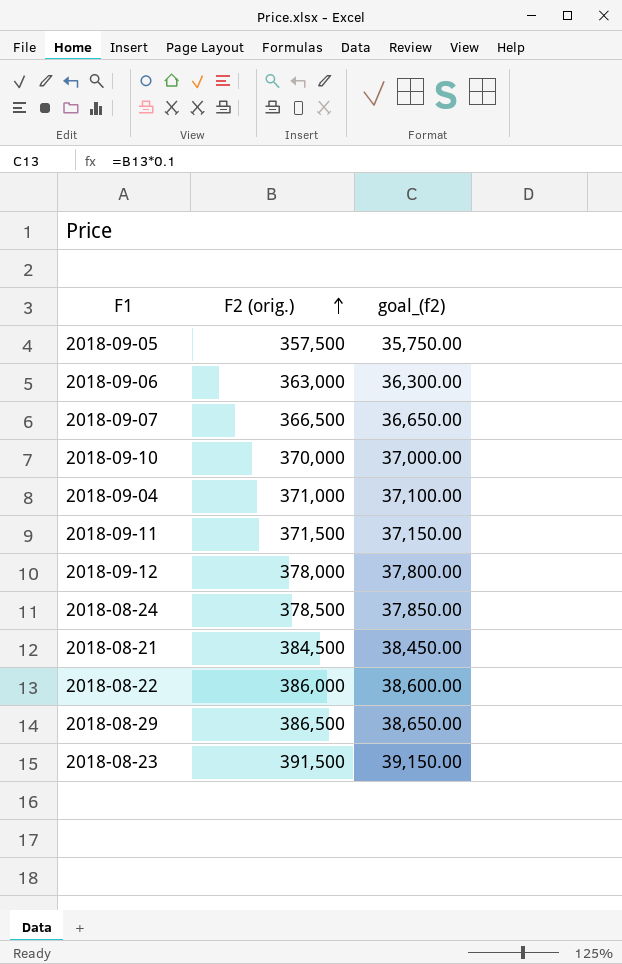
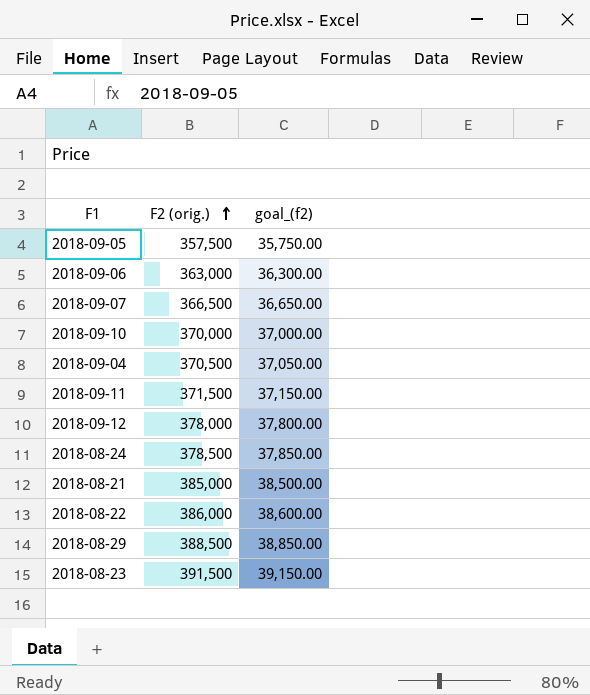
2018-09-04 | F2 (orig.): 371,000 -> 370,500
2018-09-04 | goal_(f2): 37,100.00 -> 37,050.00
2018-08-21 | F2 (orig.): 384,500 -> 385,000
2018-08-21 | goal_(f2): 38,450.00 -> 38,500.00
2018-08-29 | F2 (orig.): 386,500 -> 388,500
2018-08-29 | goal_(f2): 38,650.00 -> 38,850.00

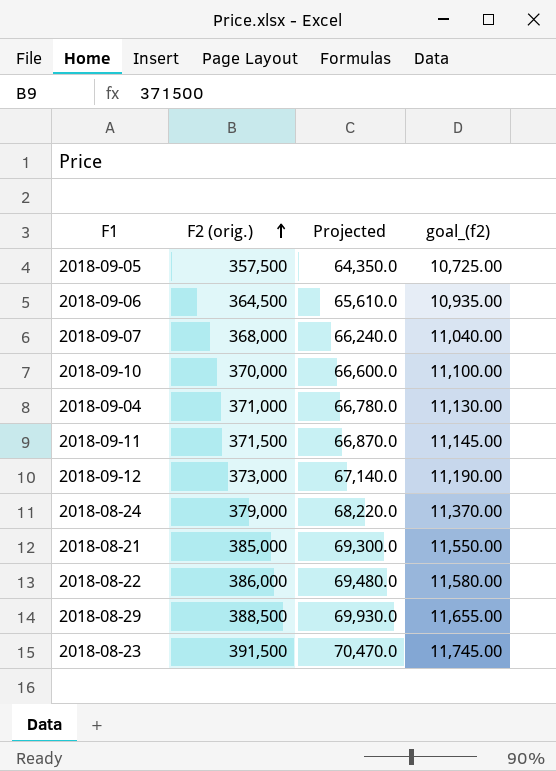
column Projected | formula: none -> [F2 (orig.)] * 0.18
column goal_(f2) | formula: [F2 (orig.)] * 0.1 -> [F2 (orig.)] * 0.03
2018-09-06 | F2 (orig.): 363,000 -> 364,500
2018-09-07 | F2 (orig.): 366,500 -> 368,000
2018-09-04 | F2 (orig.): 370,500 -> 371,000
2018-09-12 | F2 (orig.): 378,000 -> 373,000
2018-08-24 | F2 (orig.): 378,500 -> 379,000

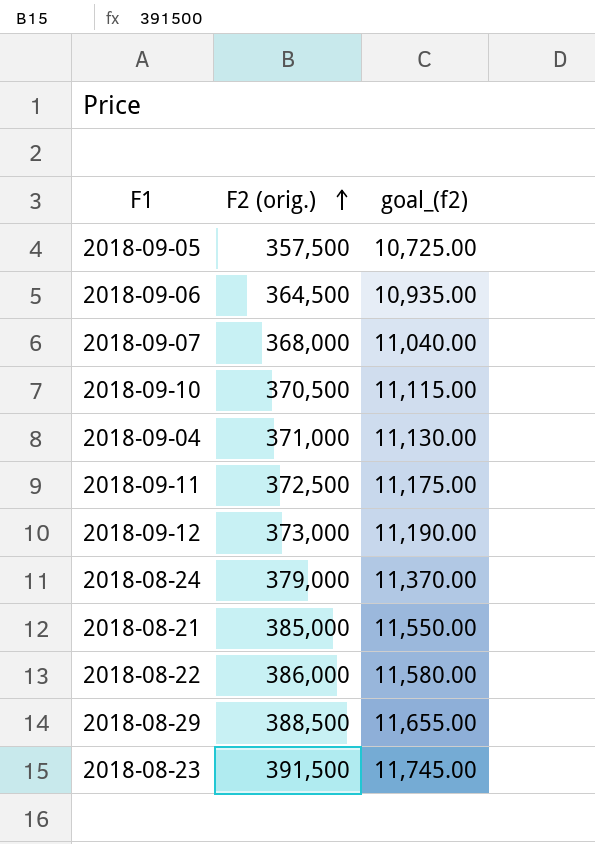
column Projected | formula: [F2 (orig.)] * 0.18 -> none
2018-09-10 | F2 (orig.): 370,000 -> 370,500
2018-09-10 | goal_(f2): 11,100.00 -> 11,115.00
2018-09-11 | F2 (orig.): 371,500 -> 372,500
2018-09-11 | goal_(f2): 11,145.00 -> 11,175.00

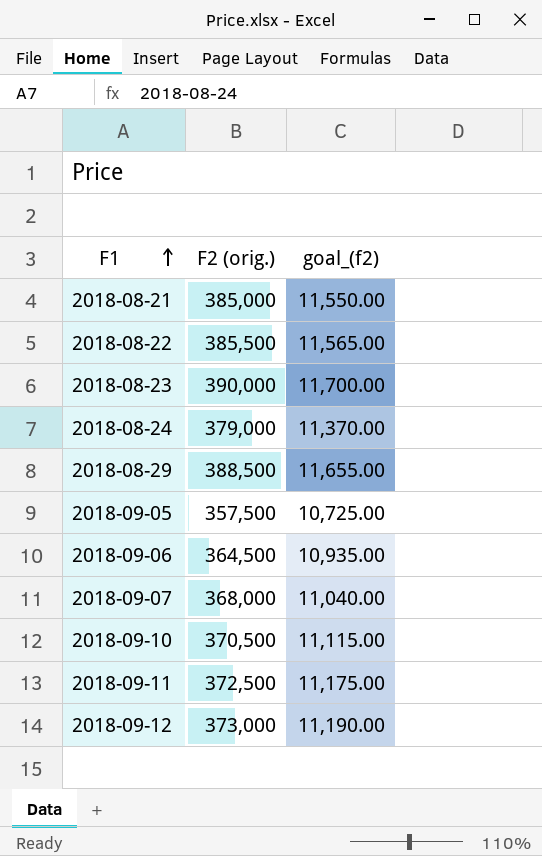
row order: F2 (orig.) ascending -> F1 ascending
row 2018-09-04: 371,000 | 11,130.00 -> none
2018-08-22 | F2 (orig.): 386,000 -> 385,500
2018-08-22 | goal_(f2): 11,580.00 -> 11,565.00
2018-08-23 | F2 (orig.): 391,500 -> 390,000
2018-08-23 | goal_(f2): 11,745.00 -> 11,700.00

